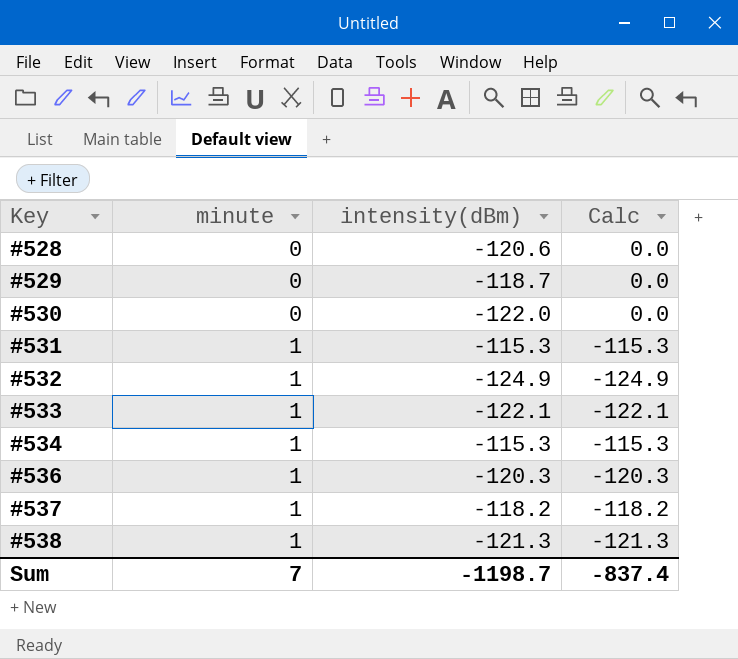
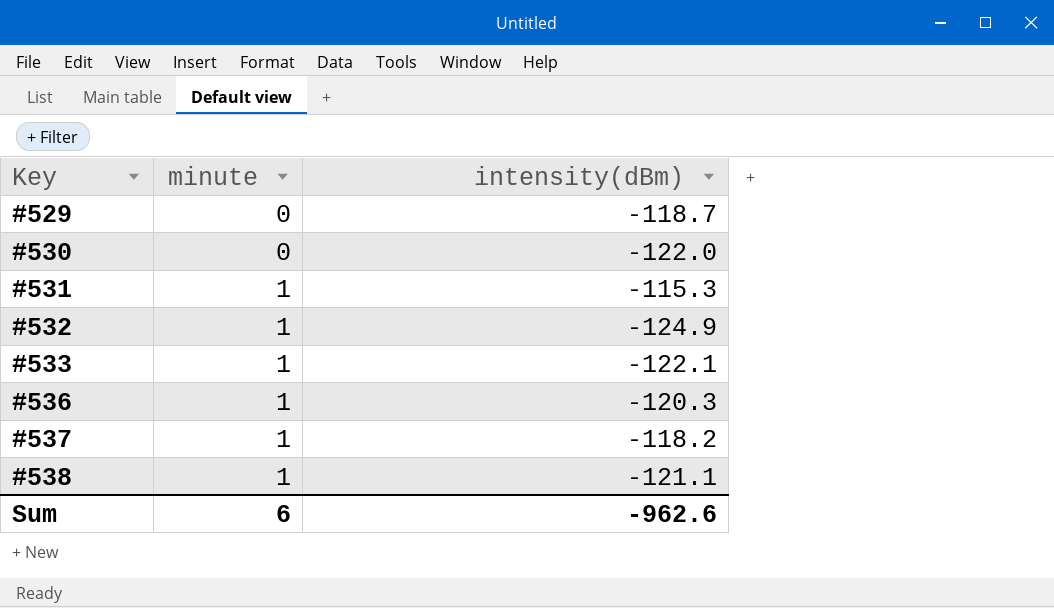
column Calc | formula: [minute] * [intensity(dBm)] -> none
row #528: 0 | -120.6 | 0.0 -> none
row #534: 1 | -115.3 | -115.3 -> none
#538 | intensity(dBm): -121.3 -> -121.1
Sum | minute: 7 -> 6
Sum | intensity(dBm): -1198.7 -> -962.6

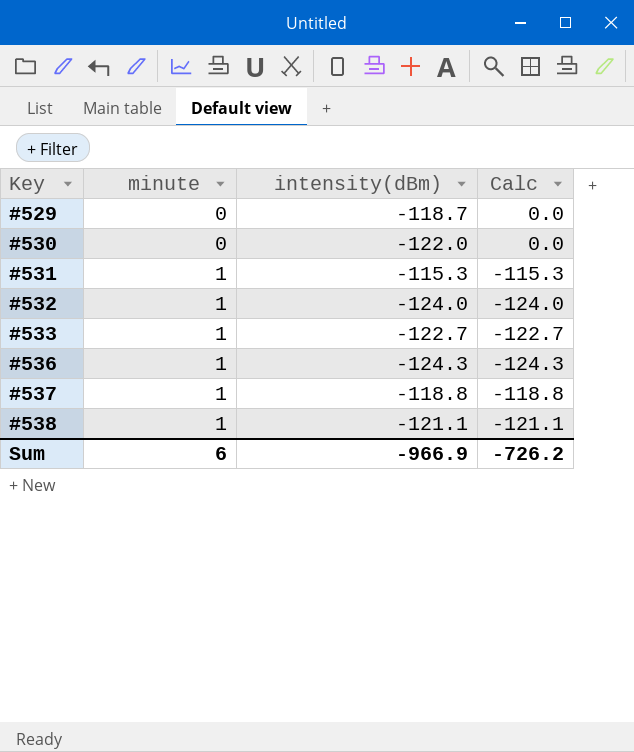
column Calc | formula: none -> [minute] * [intensity(dBm)]
#532 | intensity(dBm): -124.9 -> -124.0
#533 | intensity(dBm): -122.1 -> -122.7
#536 | intensity(dBm): -120.3 -> -124.3
#537 | intensity(dBm): -118.2 -> -118.8
Sum | intensity(dBm): -962.6 -> -966.9

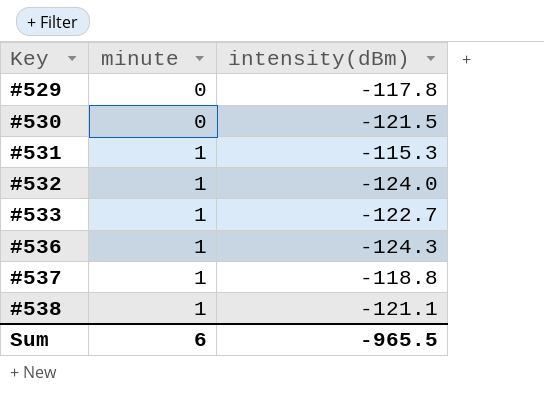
column Calc | formula: [minute] * [intensity(dBm)] -> none
#529 | intensity(dBm): -118.7 -> -117.8
#530 | intensity(dBm): -122.0 -> -121.5
Sum | intensity(dBm): -966.9 -> -965.5

